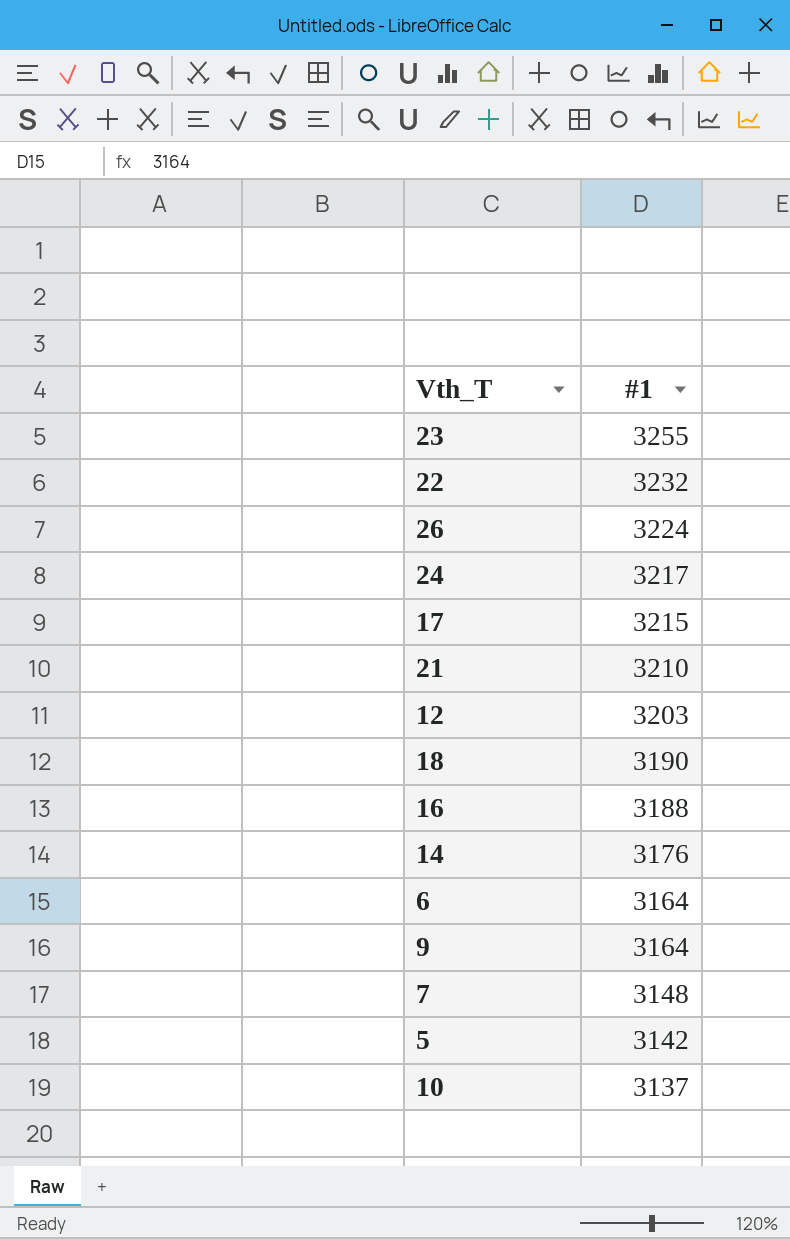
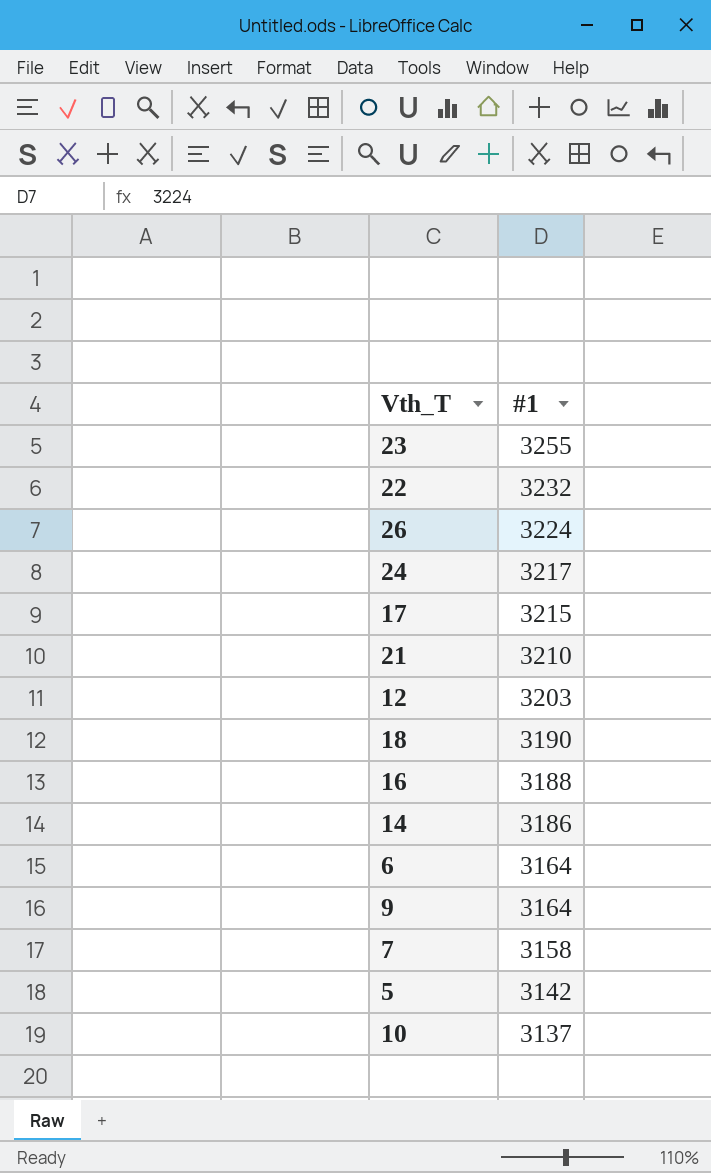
14 | #1: 3176 -> 3186
7 | #1: 3148 -> 3158

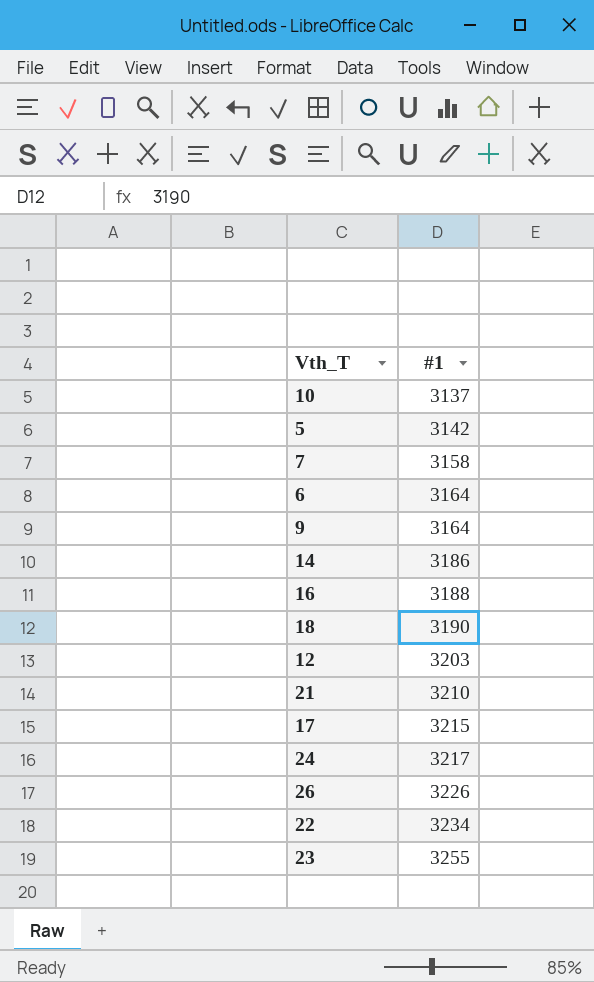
row order: #1 descending -> #1 ascending
26 | #1: 3224 -> 3226
22 | #1: 3232 -> 3234

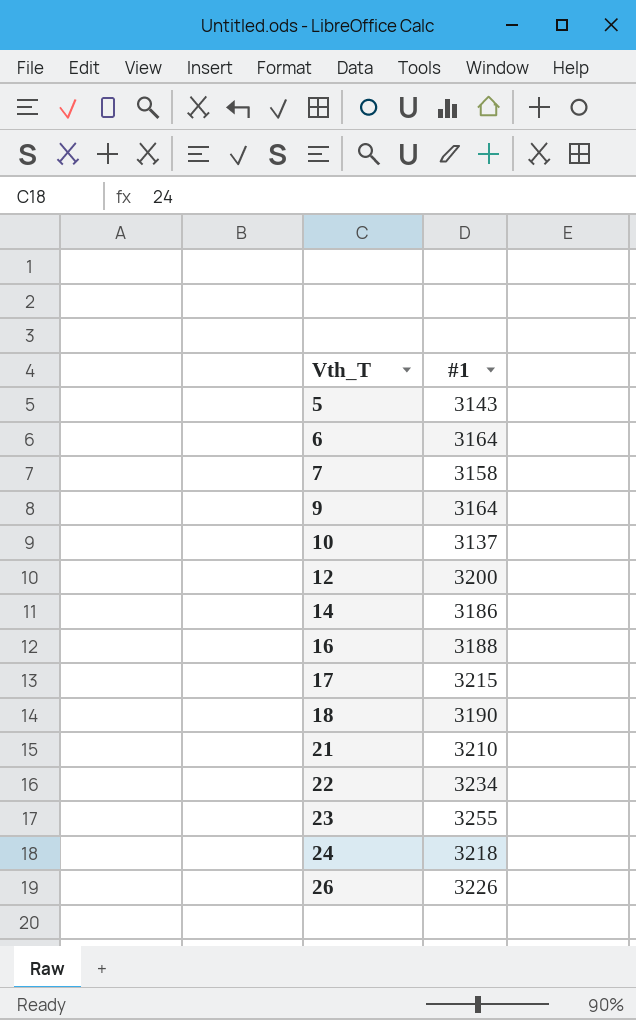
row order: #1 ascending -> Vth_T ascending
5 | #1: 3142 -> 3143
12 | #1: 3203 -> 3200
24 | #1: 3217 -> 3218

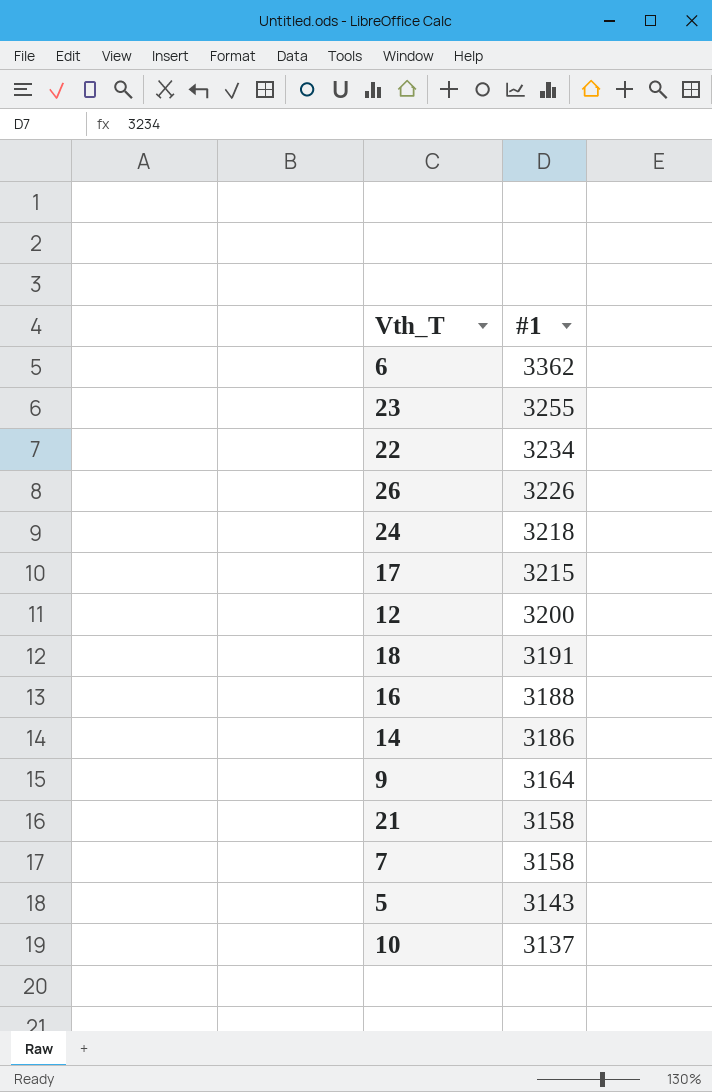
row order: Vth_T ascending -> #1 descending
6 | #1: 3164 -> 3362
18 | #1: 3190 -> 3191
21 | #1: 3210 -> 3158

